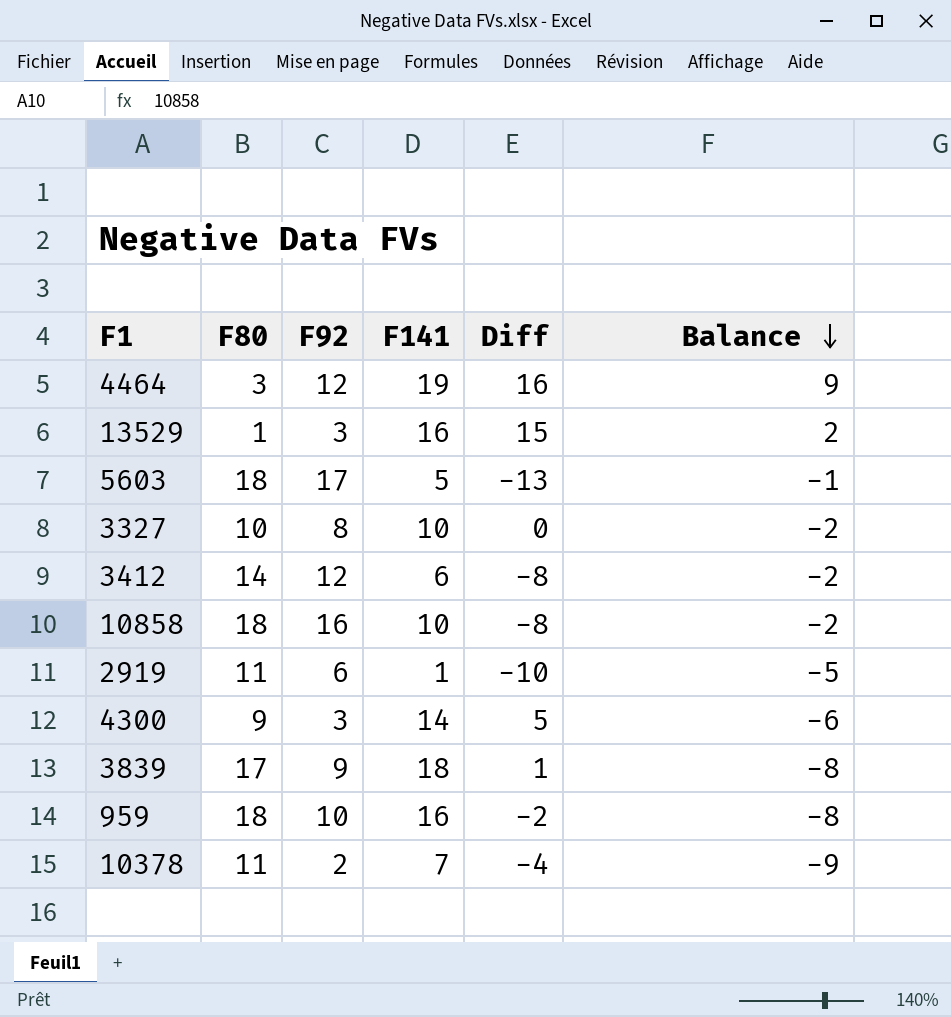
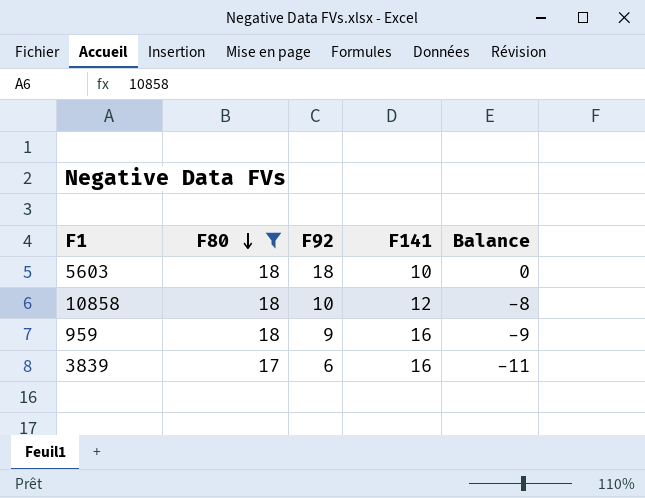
filter: none -> F80 >= 17
row order: Balance descending -> F80 descending
column Diff | formula: [F141] - [F80] -> none
5603 | F92: 17 -> 18
5603 | F141: 5 -> 10
5603 | Balance: -1 -> 0
10858 | F92: 16 -> 10
10858 | F141: 10 -> 12
10858 | Balance: -2 -> -8
959 | F92: 10 -> 9
959 | Balance: -8 -> -9
3839 | F92: 9 -> 6
3839 | F141: 18 -> 16
3839 | Balance: -8 -> -11

